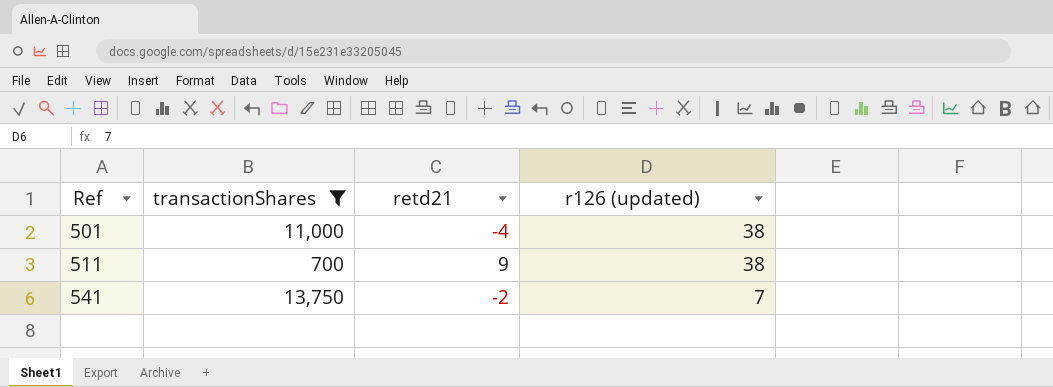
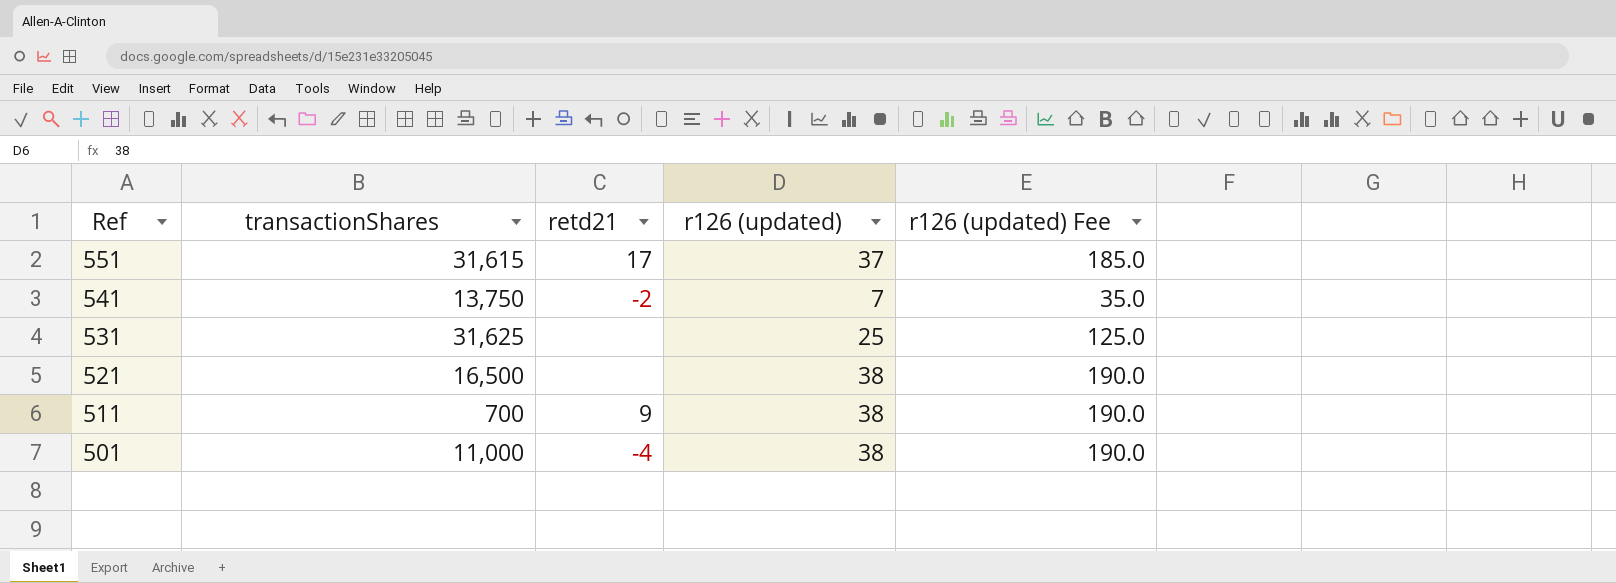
filter: transactionShares <= 13,750 -> none
row order: Ref ascending -> Ref descending
column r126 (updated) Fee | formula: none -> [r126 (updated)] * 5

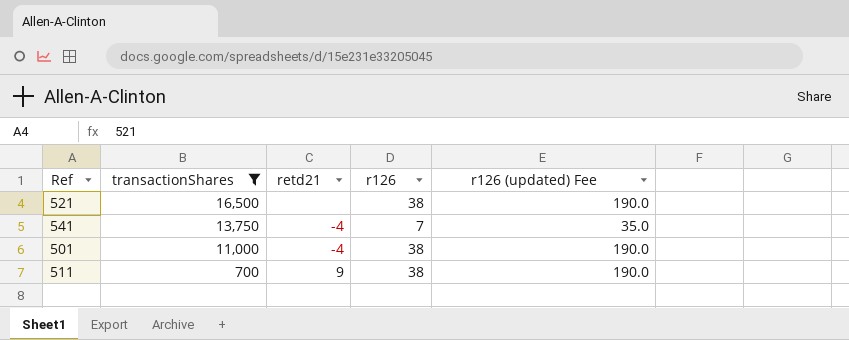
filter: none -> transactionShares <= 16,500
row order: Ref descending -> transactionShares descending
column name: r126 (updated) -> r126
541 | retd21: -2 -> -4

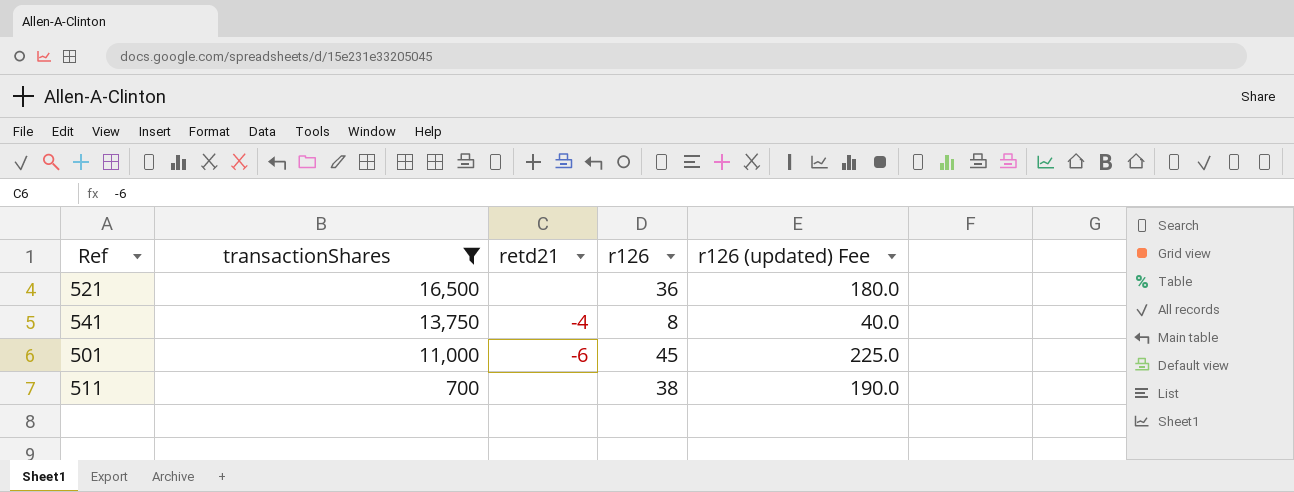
521 | r126: 38 -> 36
521 | r126 (updated) Fee: 190.0 -> 180.0
541 | r126: 7 -> 8
541 | r126 (updated) Fee: 35.0 -> 40.0
501 | retd21: -4 -> -6
501 | r126: 38 -> 45
501 | r126 (updated) Fee: 190.0 -> 225.0
511 | retd21: 9 -> none

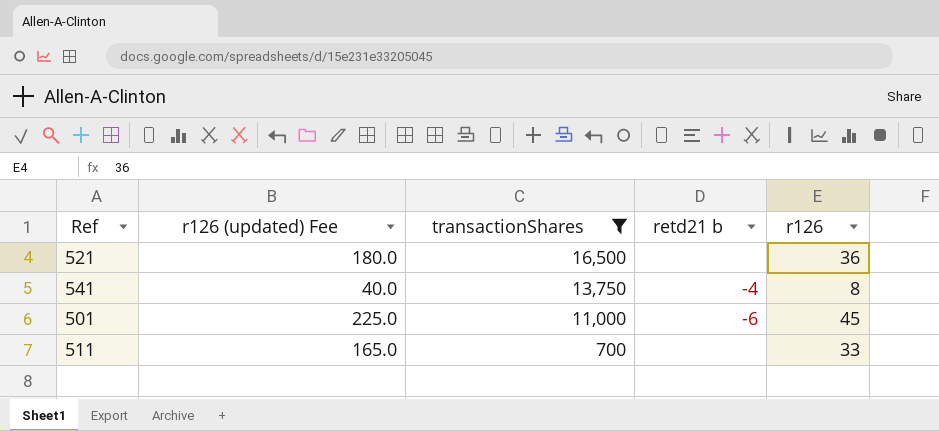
column r126 (updated) Fee | position: 5 -> 2
column name: retd21 -> retd21 b
511 | r126 (updated) Fee: 190.0 -> 165.0
511 | r126: 38 -> 33

